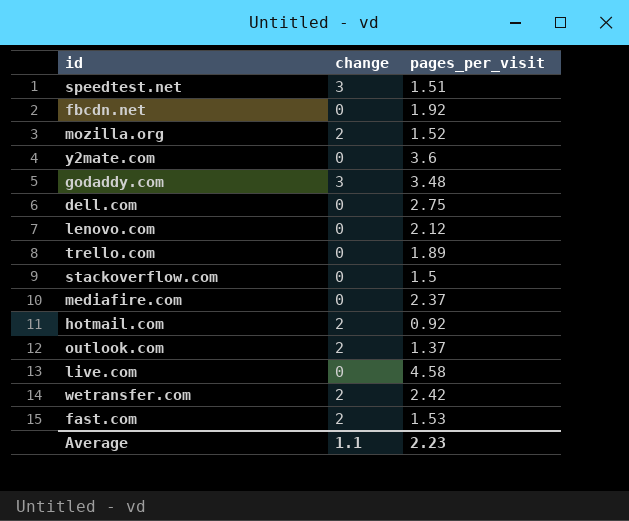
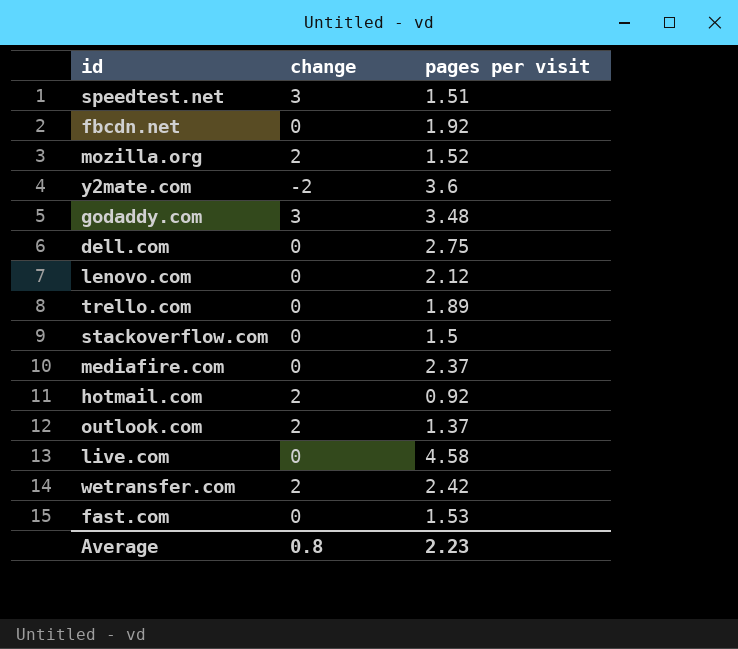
column name: pages_per_visit -> pages per visit
y2mate.com | change: 0 -> -2
fast.com | change: 2 -> 0
Average | change: 1.1 -> 0.8

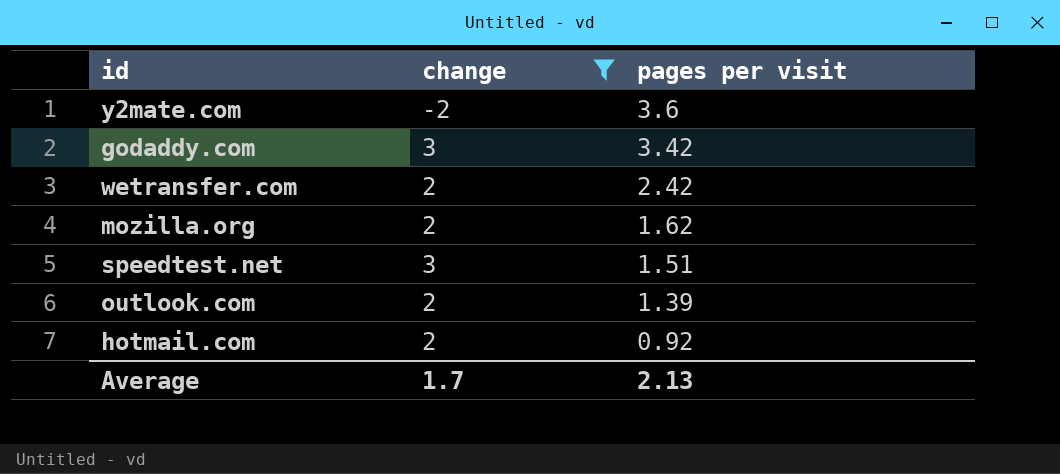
filter: none -> change != 0
row order: none -> pages per visit descending
godaddy.com | pages per visit: 3.48 -> 3.42
mozilla.org | pages per visit: 1.52 -> 1.62
outlook.com | pages per visit: 1.37 -> 1.39
Average | change: 0.8 -> 1.7
Average | pages per visit: 2.23 -> 2.13

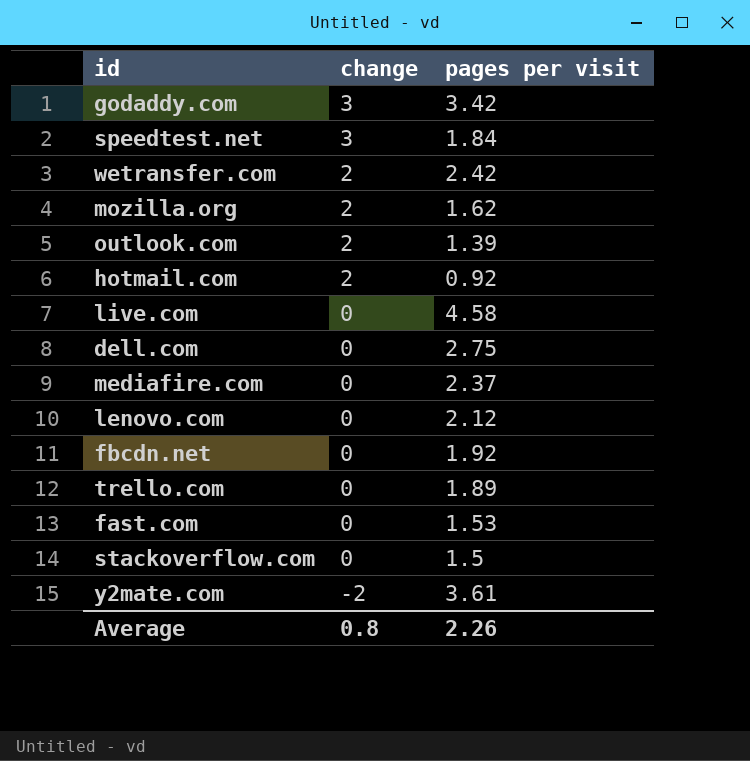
filter: change != 0 -> none
row order: pages per visit descending -> change descending
speedtest.net | pages per visit: 1.51 -> 1.84
y2mate.com | pages per visit: 3.6 -> 3.61
Average | change: 1.7 -> 0.8
Average | pages per visit: 2.13 -> 2.26

